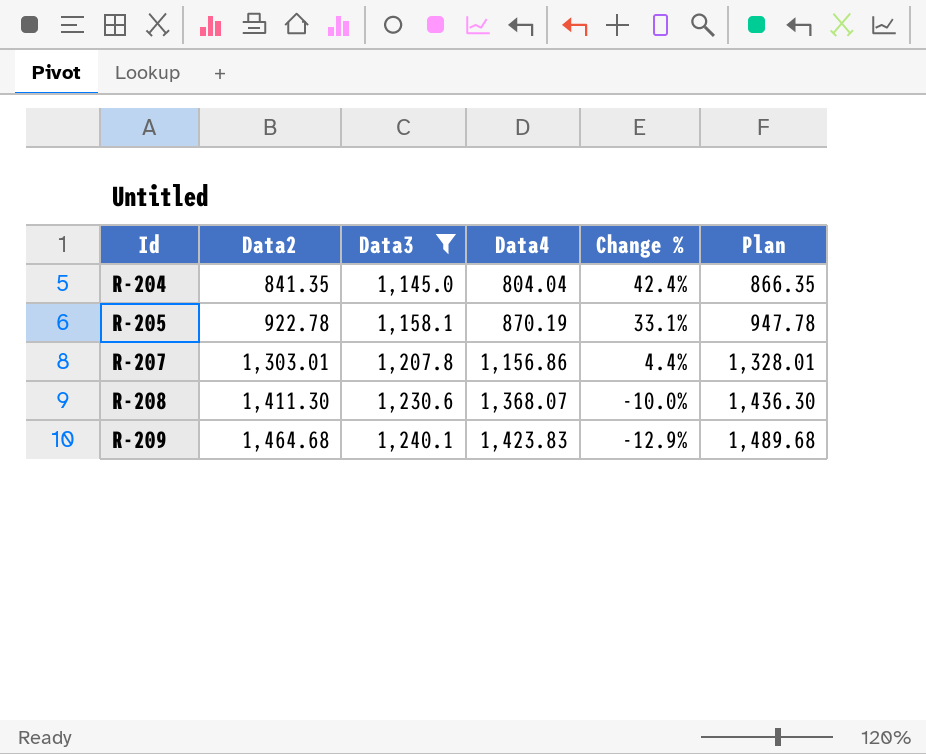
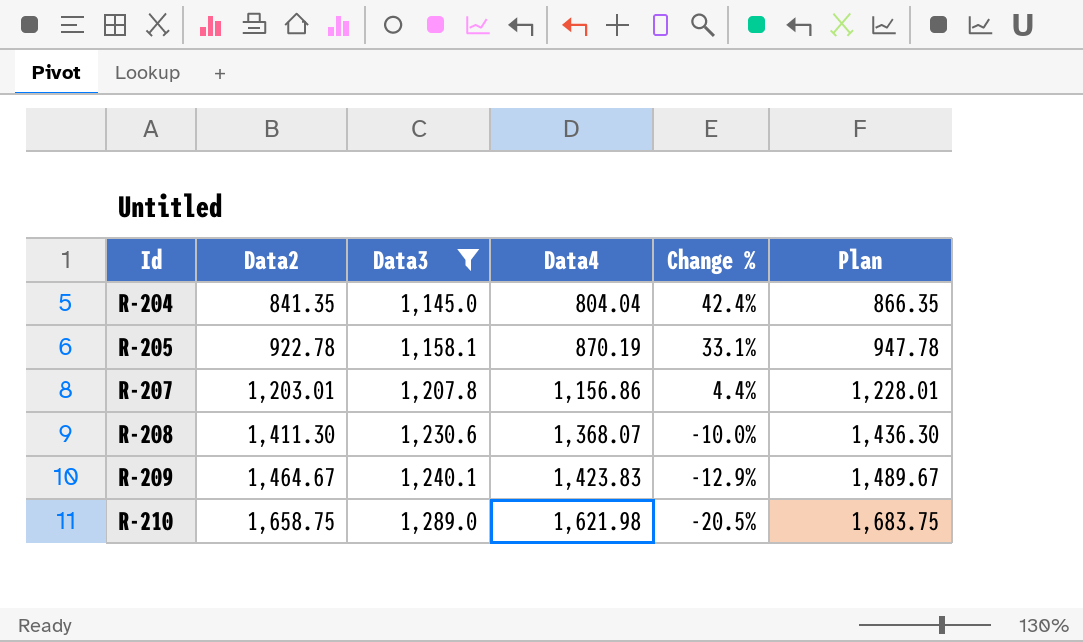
R-207 | Data2: 1,303.01 -> 1,203.01
R-207 | Plan: 1,328.01 -> 1,228.01
R-209 | Data2: 1,464.68 -> 1,464.67
R-209 | Plan: 1,489.68 -> 1,489.67
row R-210: none -> 1,658.75 | 1,289.0 | 1,621.98 | -20.5% | 1,683.75

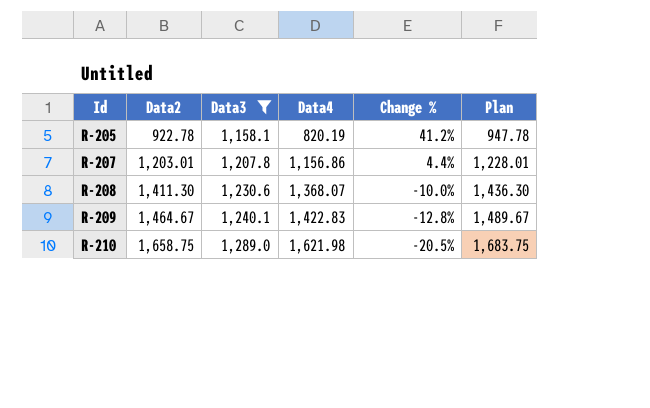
row R-204: 841.35 | 1,145.0 | 804.04 | 42.4% | 866.35 -> none
R-205 | Data4: 870.19 -> 820.19
R-205 | Change %: 33.1% -> 41.2%
R-209 | Data4: 1,423.83 -> 1,422.83
R-209 | Change %: -12.9% -> -12.8%

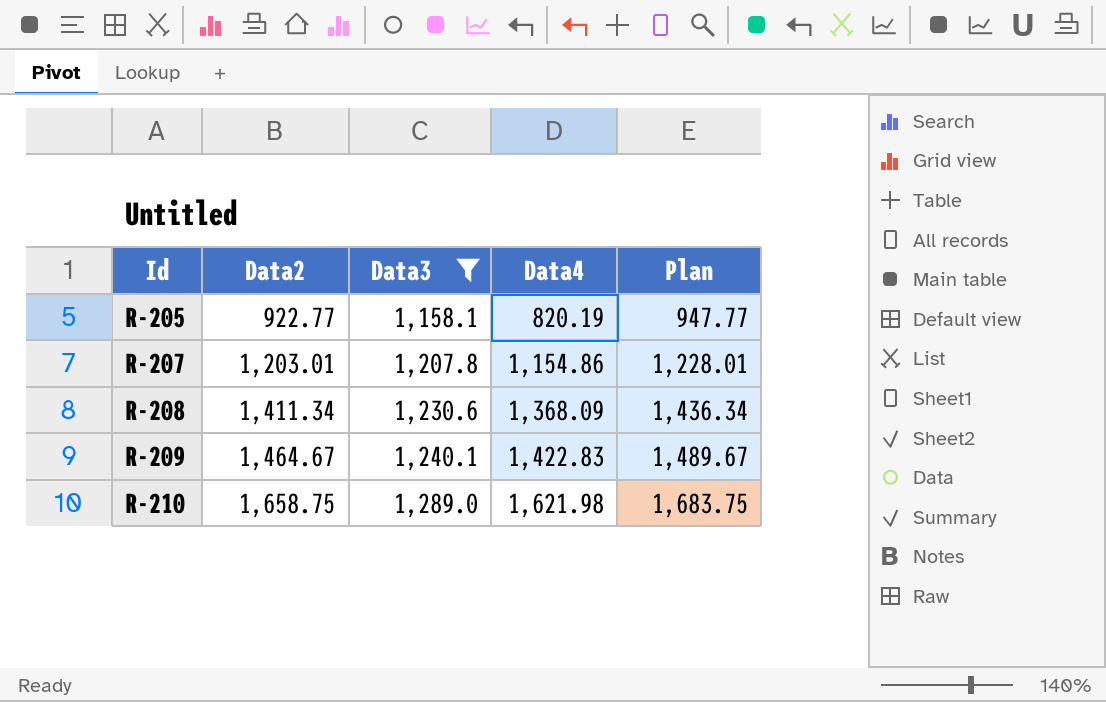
column Change % | formula: ([Data3] - [Data4]) / [Data4] -> none
R-205 | Data2: 922.78 -> 922.77
R-205 | Plan: 947.78 -> 947.77
R-207 | Data4: 1,156.86 -> 1,154.86
R-208 | Data2: 1,411.30 -> 1,411.34
R-208 | Data4: 1,368.07 -> 1,368.09
R-208 | Plan: 1,436.30 -> 1,436.34

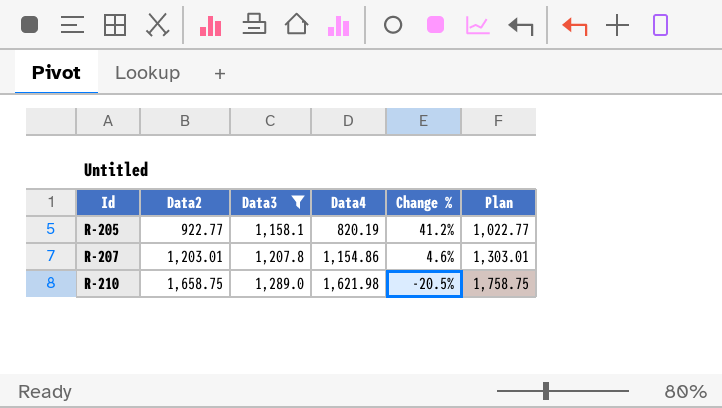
column Change % | formula: none -> ([Data3] - [Data4]) / [Data4]
column Plan | formula: [Data2] + 25 -> [Data2] + 100
row R-208: 1,411.34 | 1,230.6 | 1,368.09 | 1,436.34 -> none
row R-209: 1,464.67 | 1,240.1 | 1,422.83 | 1,489.67 -> none

